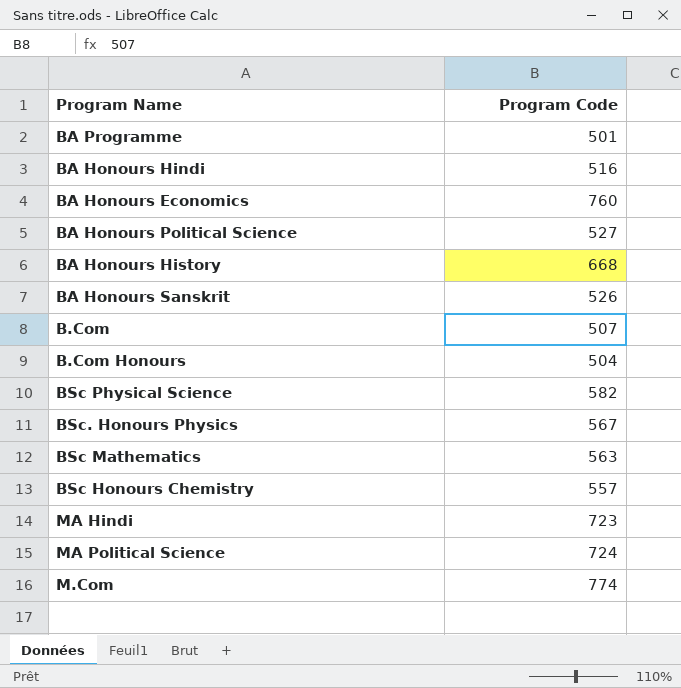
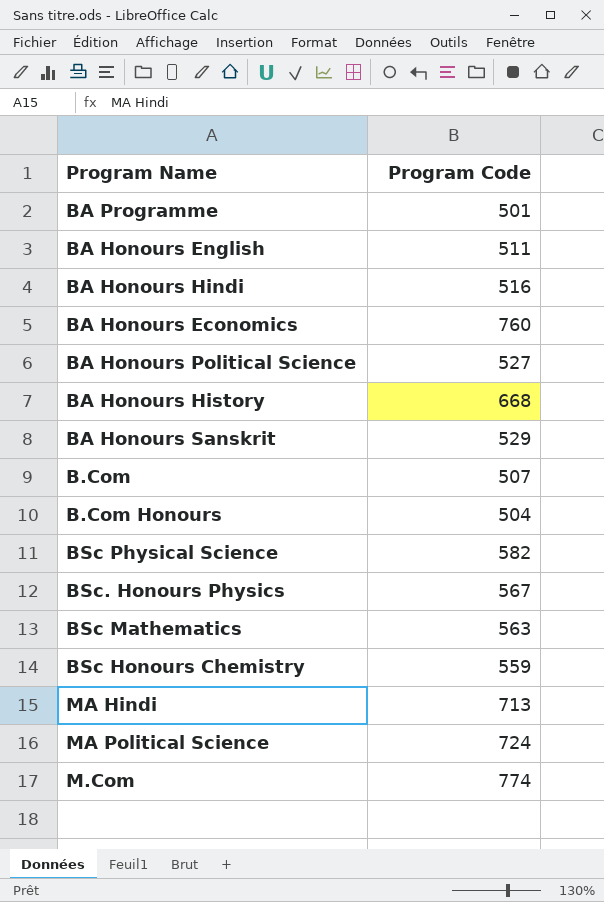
row BA Honours English: none -> 511
BA Honours Sanskrit | Program Code: 526 -> 529
BSc Honours Chemistry | Program Code: 557 -> 559
MA Hindi | Program Code: 723 -> 713

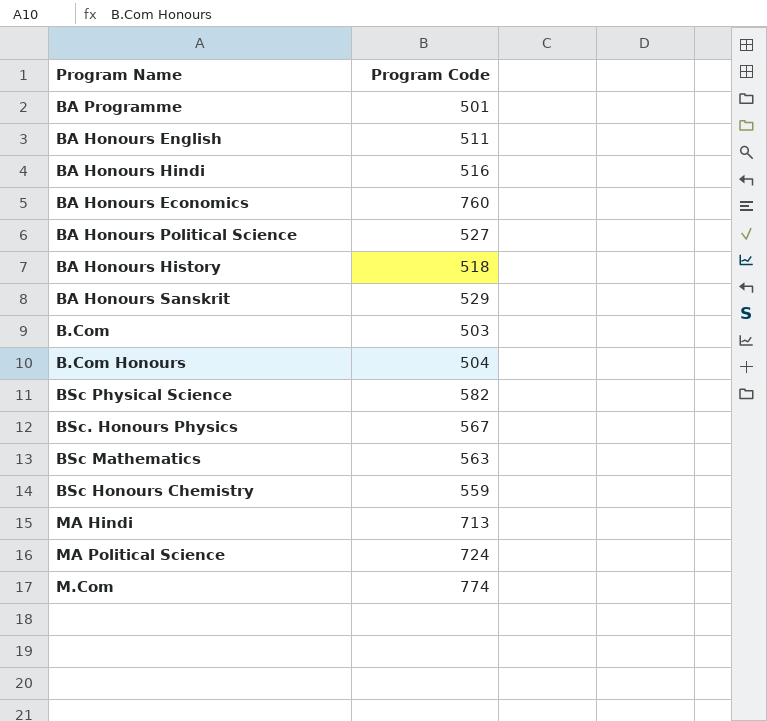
BA Honours History | Program Code: 668 -> 518
B.Com | Program Code: 507 -> 503

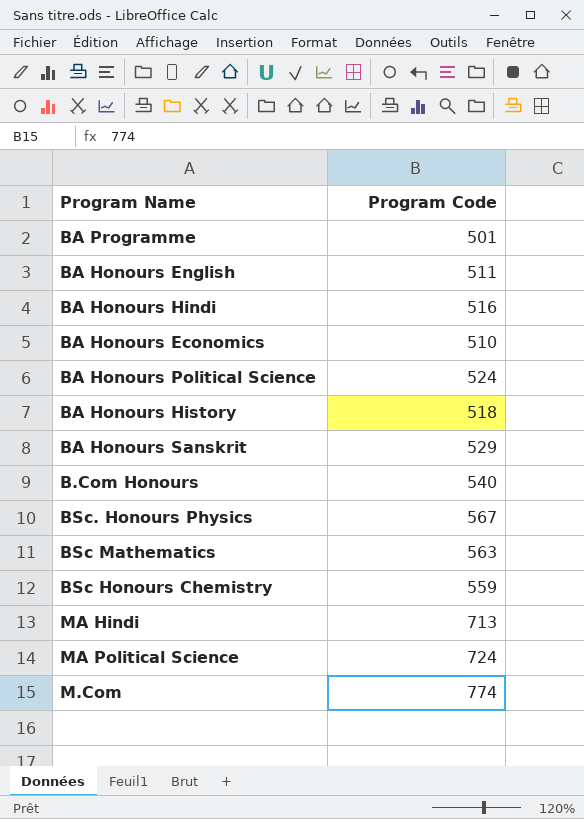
row B.Com: 503 -> none
row BSc Physical Science: 582 -> none
BA Honours Economics | Program Code: 760 -> 510
BA Honours Political Science | Program Code: 527 -> 524
B.Com Honours | Program Code: 504 -> 540

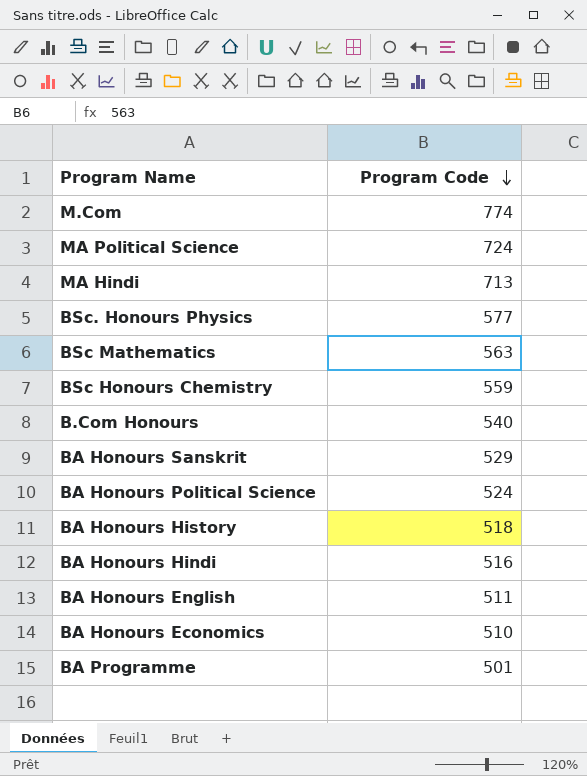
row order: none -> Program Code descending
BSc. Honours Physics | Program Code: 567 -> 577

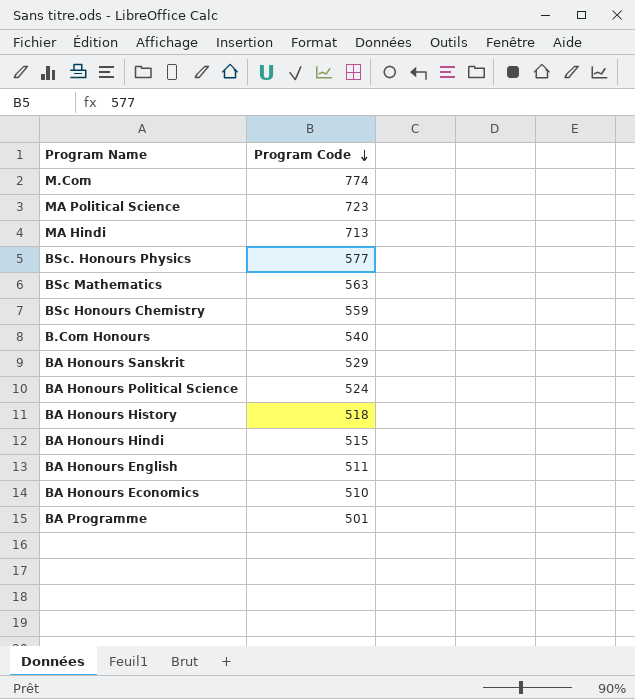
MA Political Science | Program Code: 724 -> 723
BA Honours Hindi | Program Code: 516 -> 515

